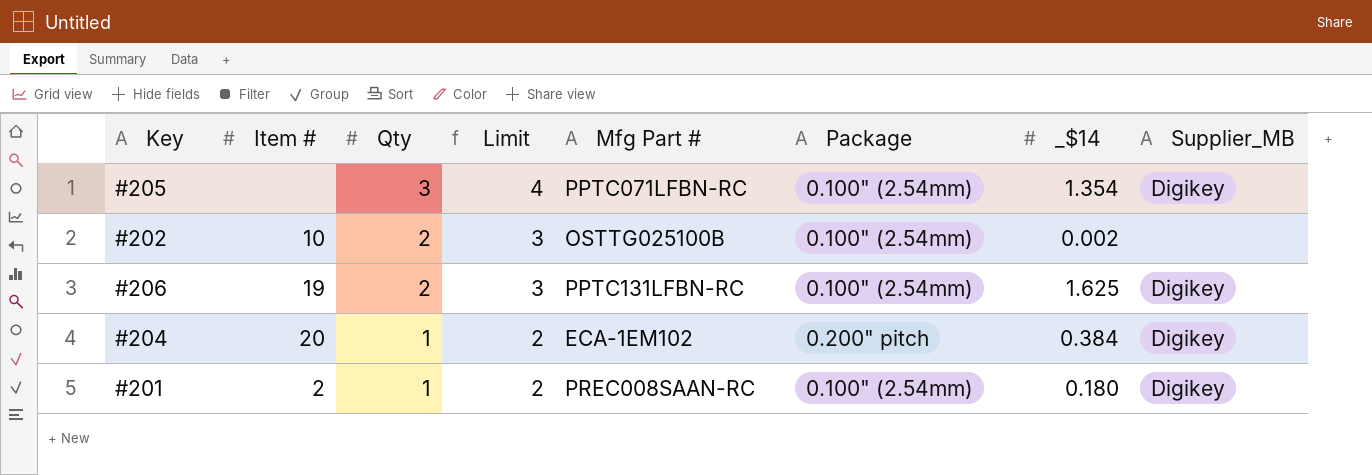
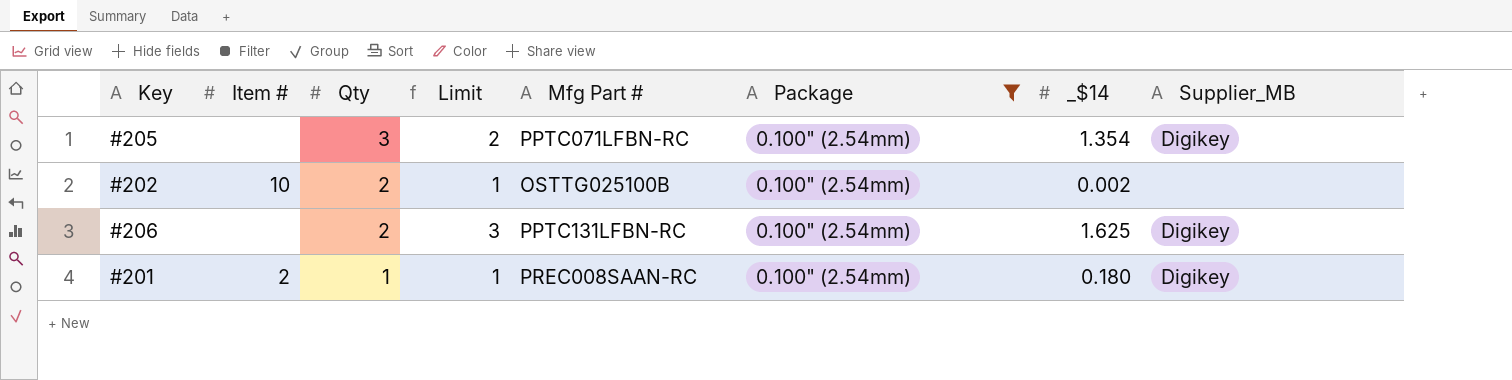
filter: none -> Package = 0.100" (2.54mm)
column Limit | formula: [Qty] + 1 -> [_$14] + 1
#206 | Item #: 19 -> none

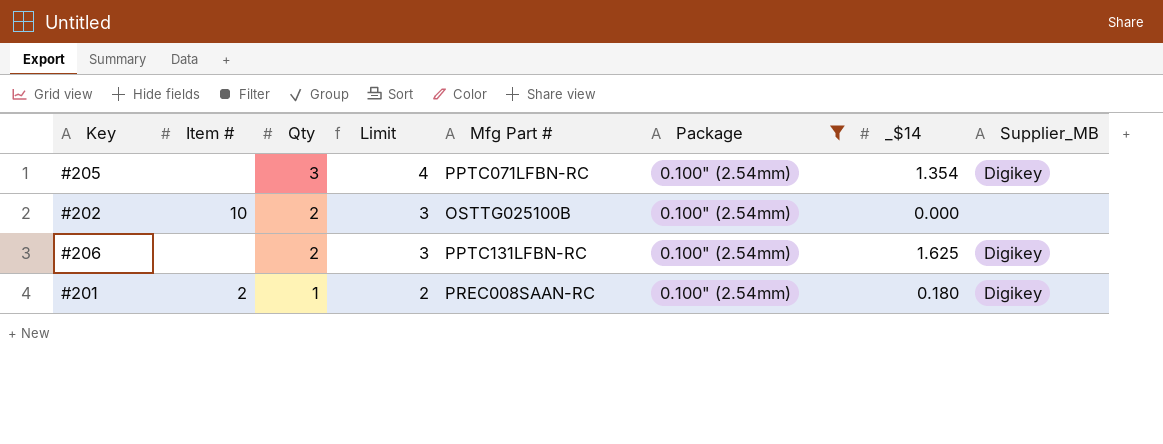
column Limit | formula: [_$14] + 1 -> [Qty] + 1
#202 | _$14: 0.002 -> 0.000

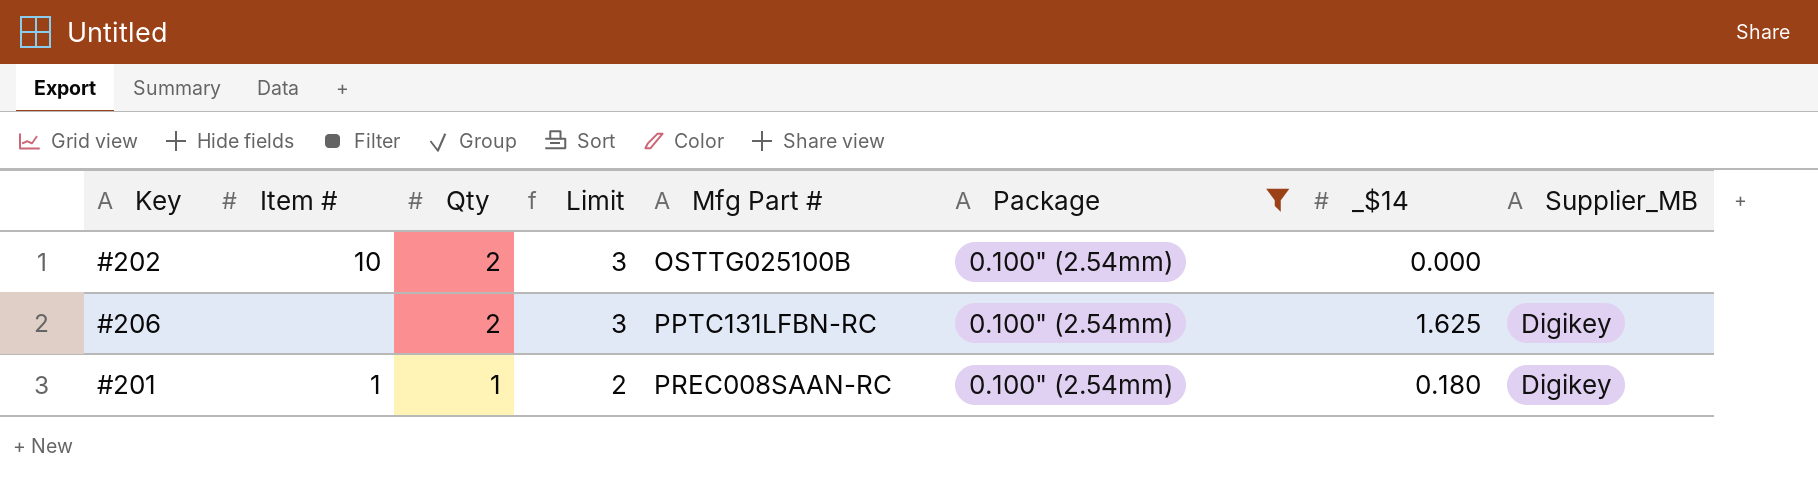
row #205: none | 3 | 4 | PPTC071LFBN-RC | 0.100" (2.54mm) | 1.354 | Digikey -> none
#201 | Item #: 2 -> 1

